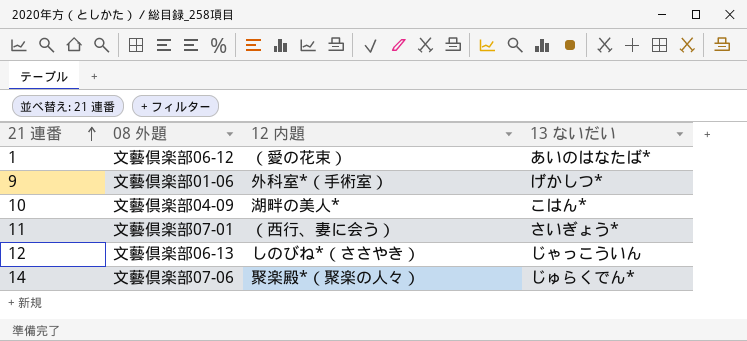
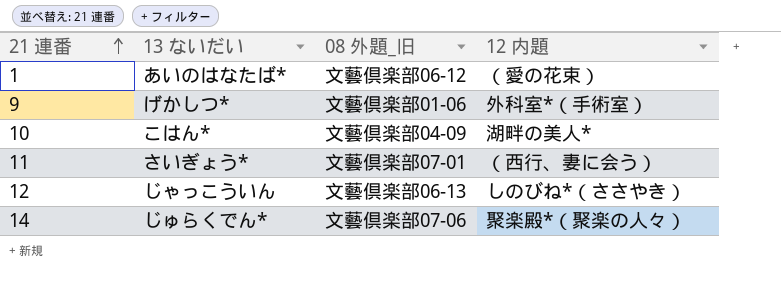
column 13 ないだい | position: 4 -> 2
column name: 08 外題 -> 08 外題_旧

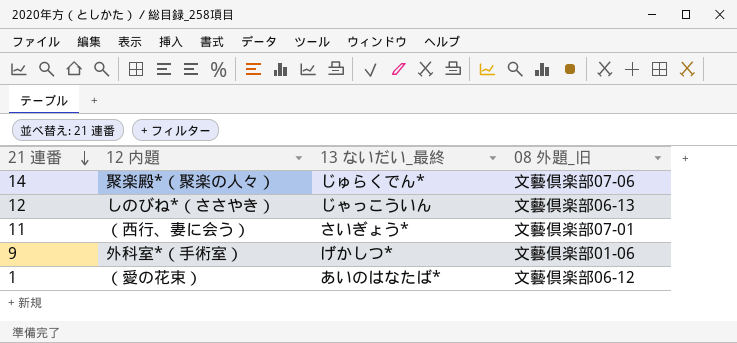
row order: 21 連番 ascending -> 21 連番 descending
column 12 内題 | position: 4 -> 2
column name: 13 ないだい -> 13 ないだい_最終
row 10: こはん* | 文藝倶楽部04-09 | 湖畔の美人* -> none

